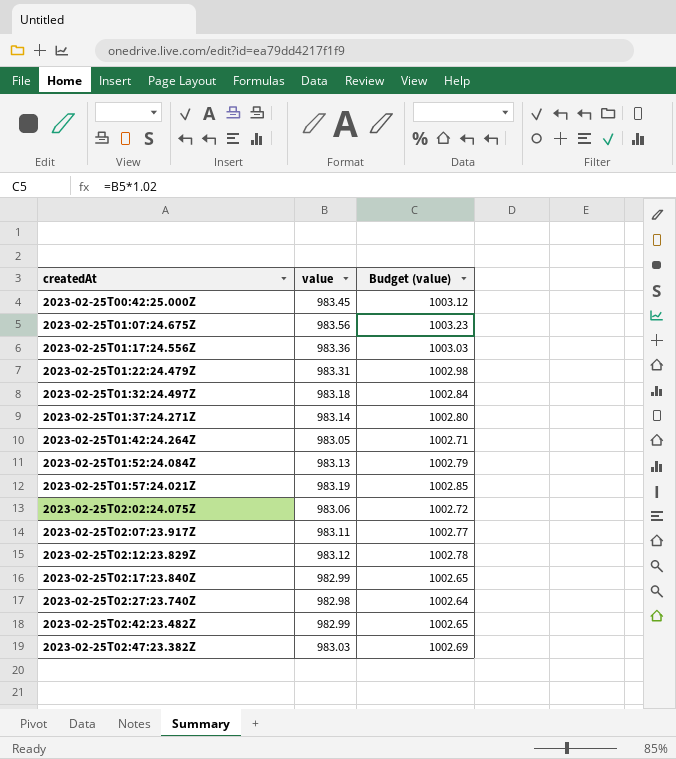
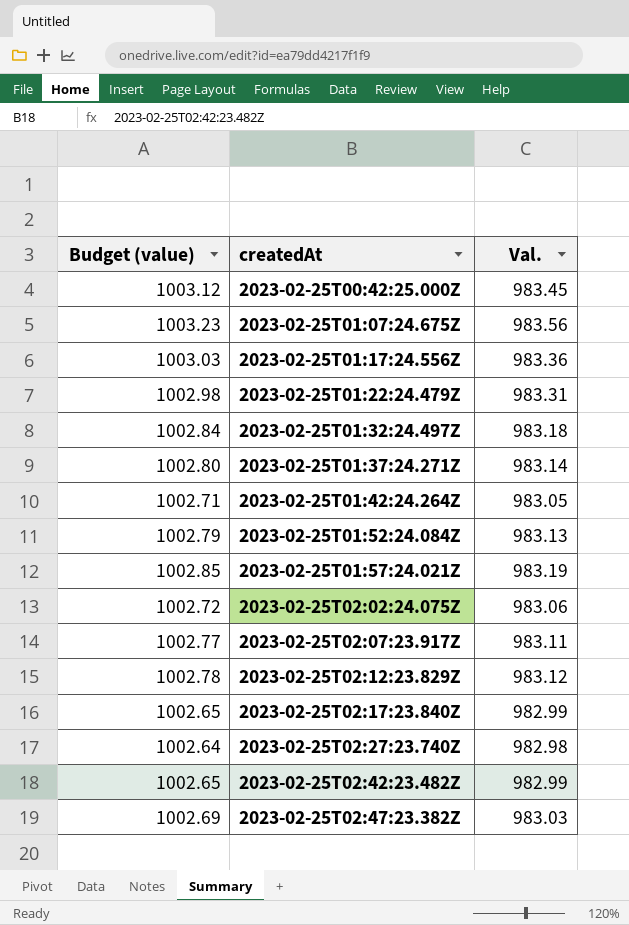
column Budget (value) | position: 3 -> 1
column name: value -> Val.

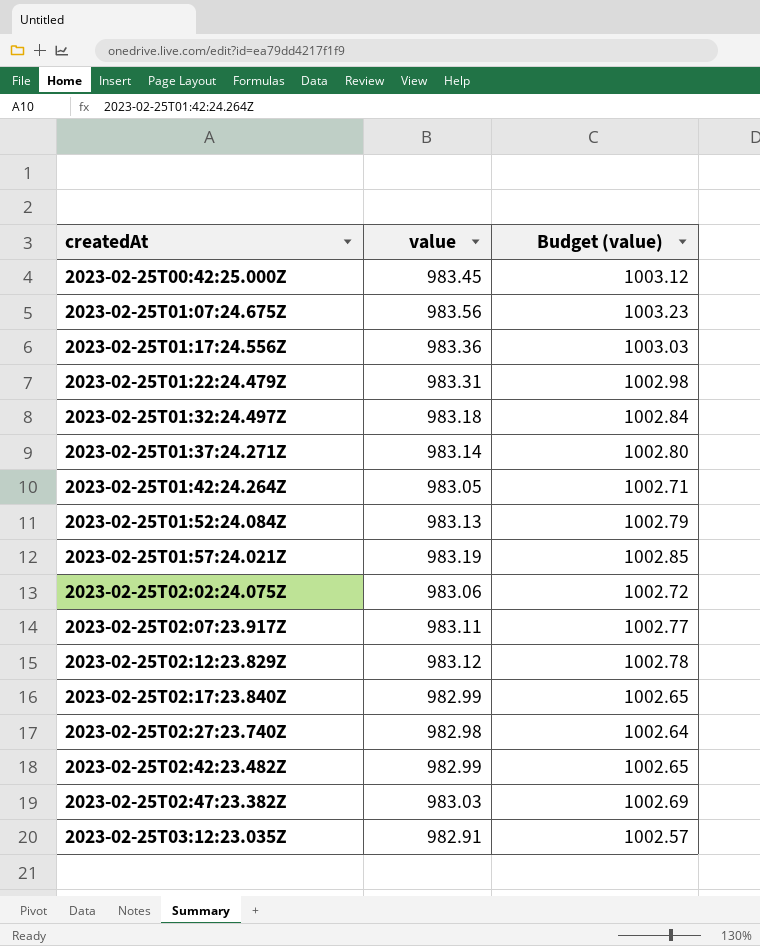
column name: Val. -> value
column Budget (value) | position: 1 -> 3
row 2023-02-25T03:12:23.035Z: none -> 982.91 | 1002.57

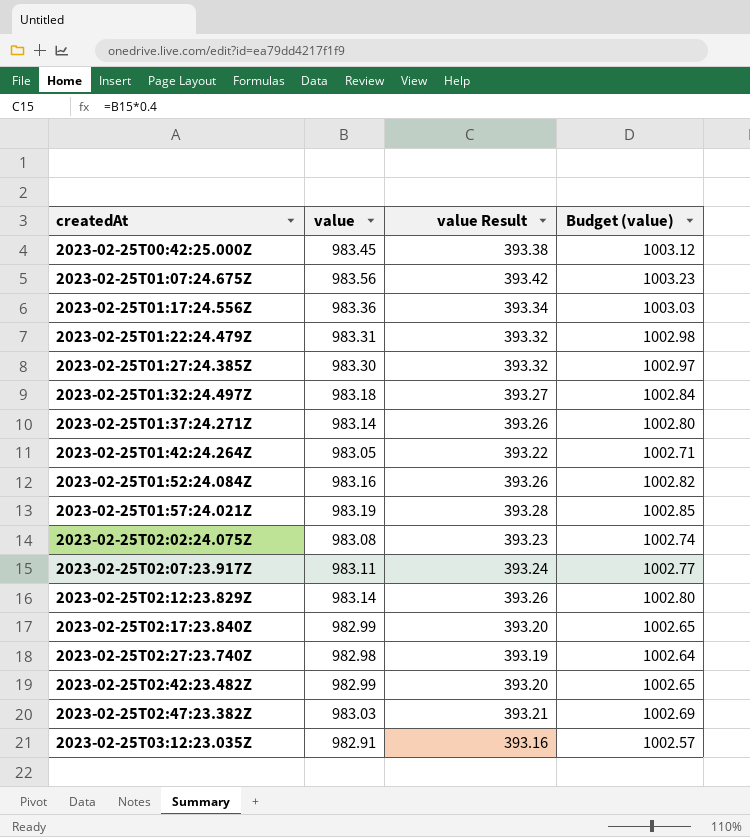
column value Result | formula: none -> [value] * 0.4
row 2023-02-25T01:27:24.385Z: none -> 983.30 | 393.32 | 1002.97
2023-02-25T01:52:24.084Z | value: 983.13 -> 983.16
2023-02-25T01:52:24.084Z | Budget (value): 1002.79 -> 1002.82
2023-02-25T02:02:24.075Z | value: 983.06 -> 983.08
2023-02-25T02:02:24.075Z | Budget (value): 1002.72 -> 1002.74
2023-02-25T02:12:23.829Z | value: 983.12 -> 983.14
2023-02-25T02:12:23.829Z | Budget (value): 1002.78 -> 1002.80

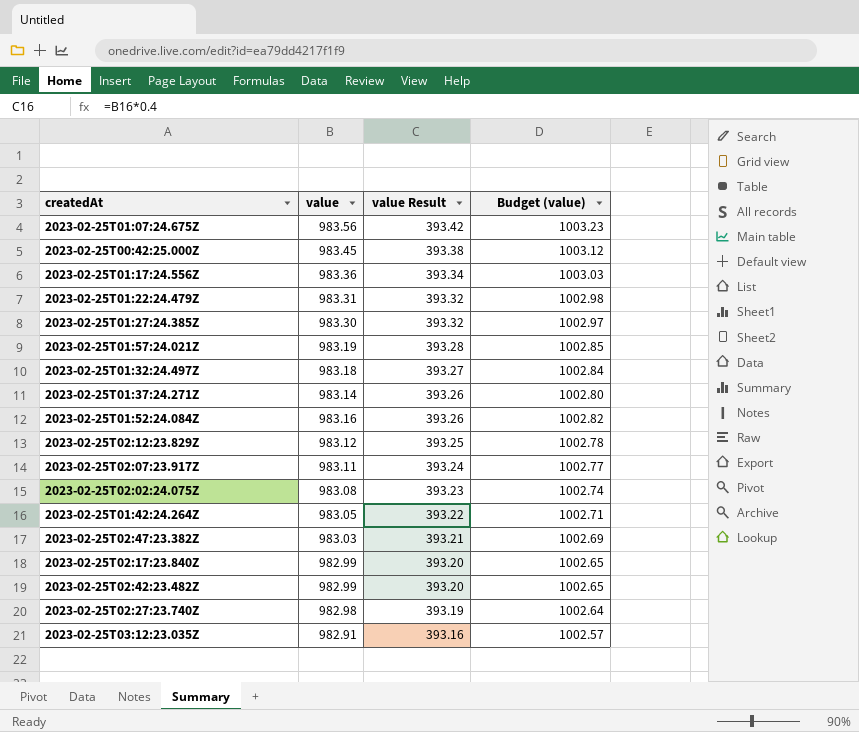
row order: createdAt ascending -> value Result descending
2023-02-25T02:12:23.829Z | value: 983.14 -> 983.12
2023-02-25T02:12:23.829Z | value Result: 393.26 -> 393.25
2023-02-25T02:12:23.829Z | Budget (value): 1002.80 -> 1002.78

